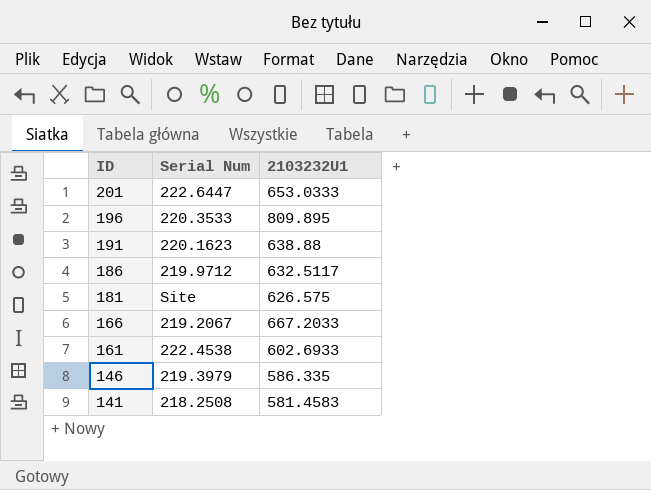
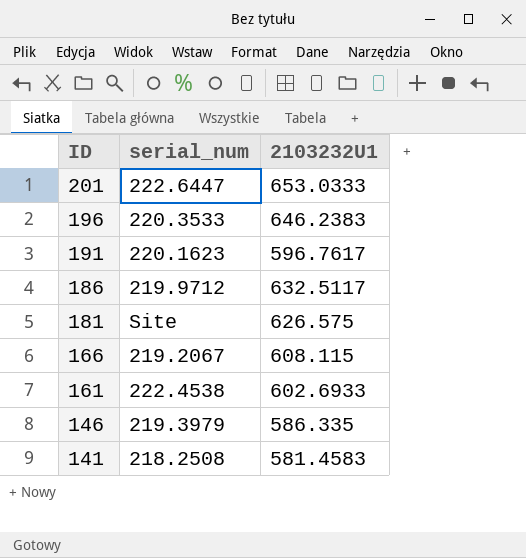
column name: Serial Num -> serial_num
196 | 2103232U1: 809.895 -> 646.2383
191 | 2103232U1: 638.88 -> 596.7617
166 | 2103232U1: 667.2033 -> 608.115

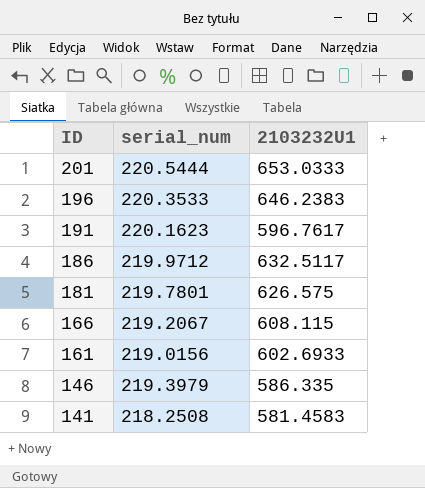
201 | serial_num: 222.6447 -> 220.5444
181 | serial_num: Site -> 219.7801
161 | serial_num: 222.4538 -> 219.0156

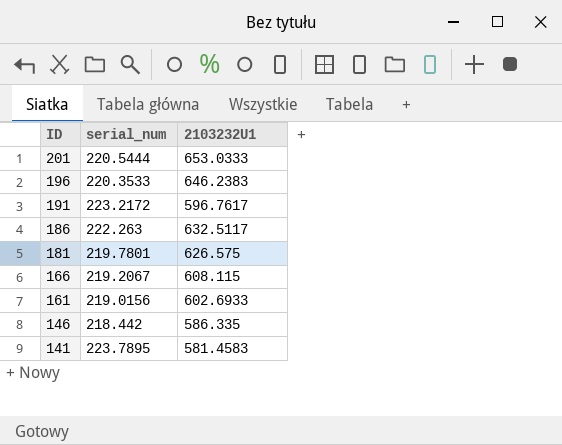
191 | serial_num: 220.1623 -> 223.2172
186 | serial_num: 219.9712 -> 222.263
146 | serial_num: 219.3979 -> 218.442
141 | serial_num: 218.2508 -> 223.7895

